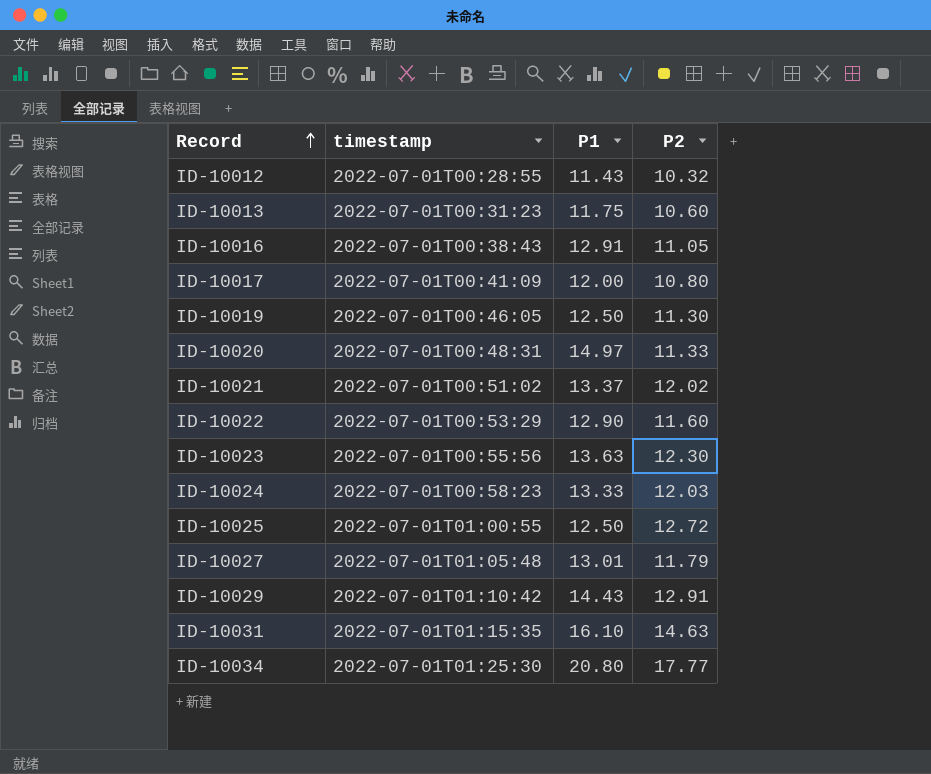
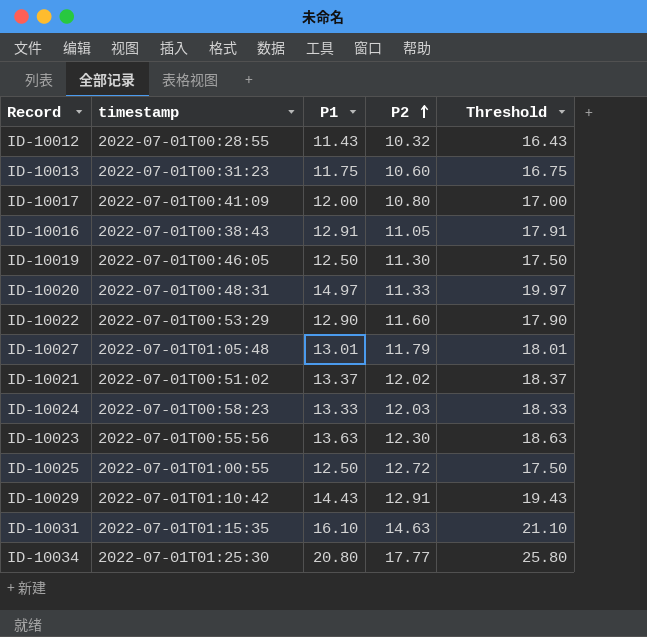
row order: Record ascending -> P2 ascending
column Threshold | formula: none -> [P1] + 5

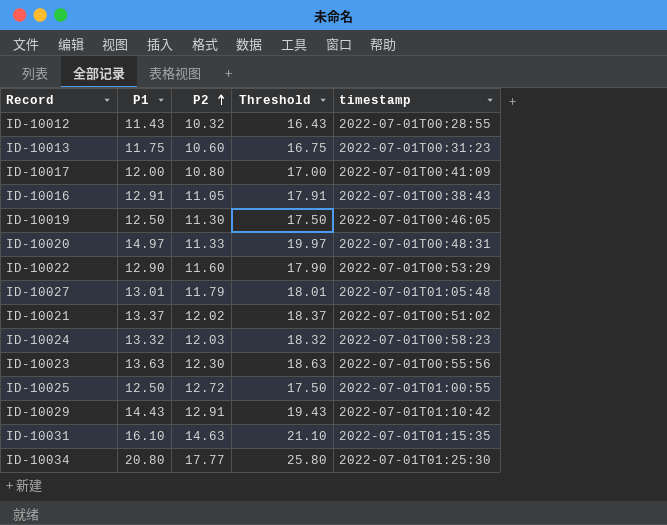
column timestamp | position: 2 -> 5
ID-10024 | P1: 13.33 -> 13.32
ID-10024 | Threshold: 18.33 -> 18.32

